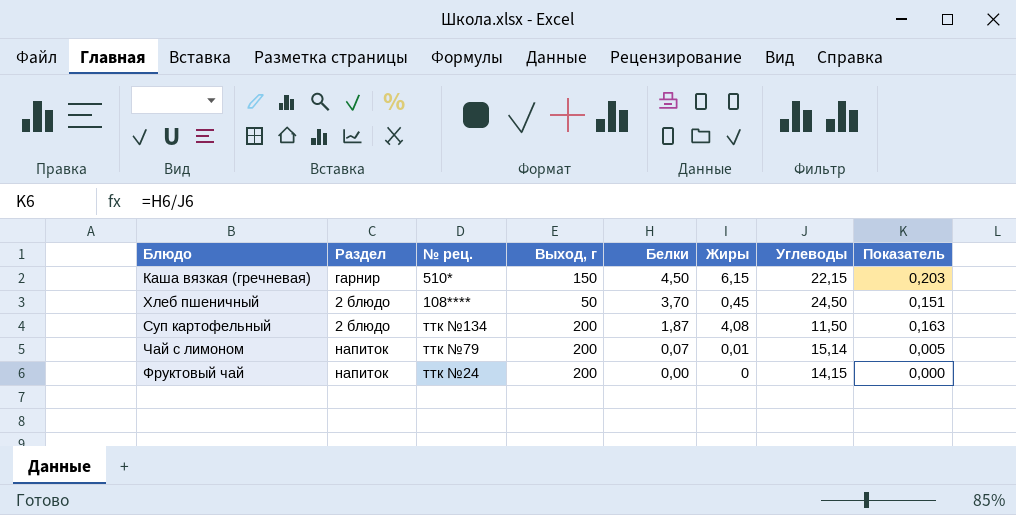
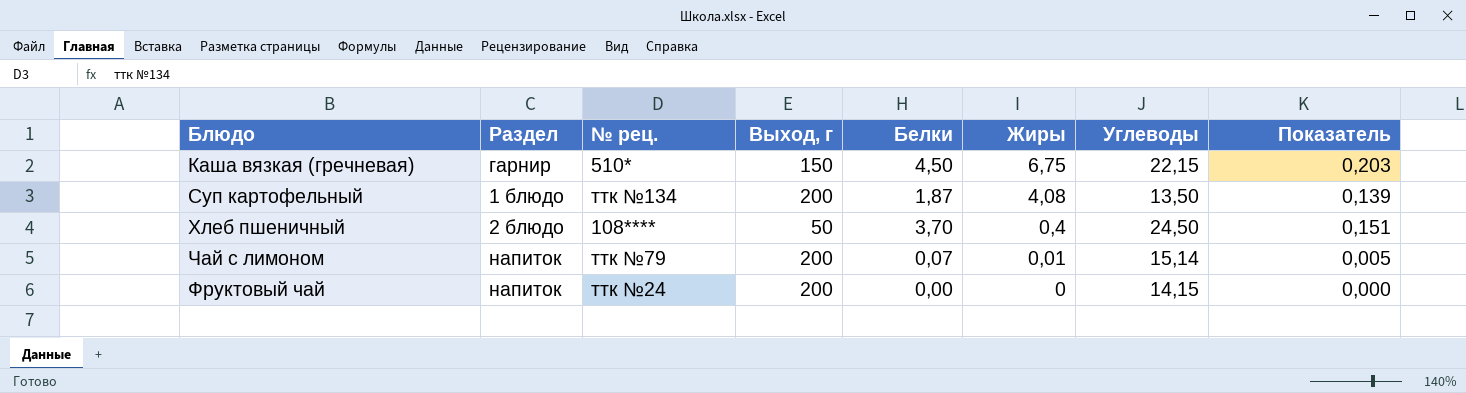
row order: Белки descending -> Жиры descending
Каша вязкая (гречневая) | Жиры: 6,15 -> 6,75
Суп картофельный | Раздел: 2 блюдо -> 1 блюдо
Суп картофельный | Углеводы: 11,50 -> 13,50
Суп картофельный | Показатель: 0,163 -> 0,139
Хлеб пшеничный | Жиры: 0,45 -> 0,4

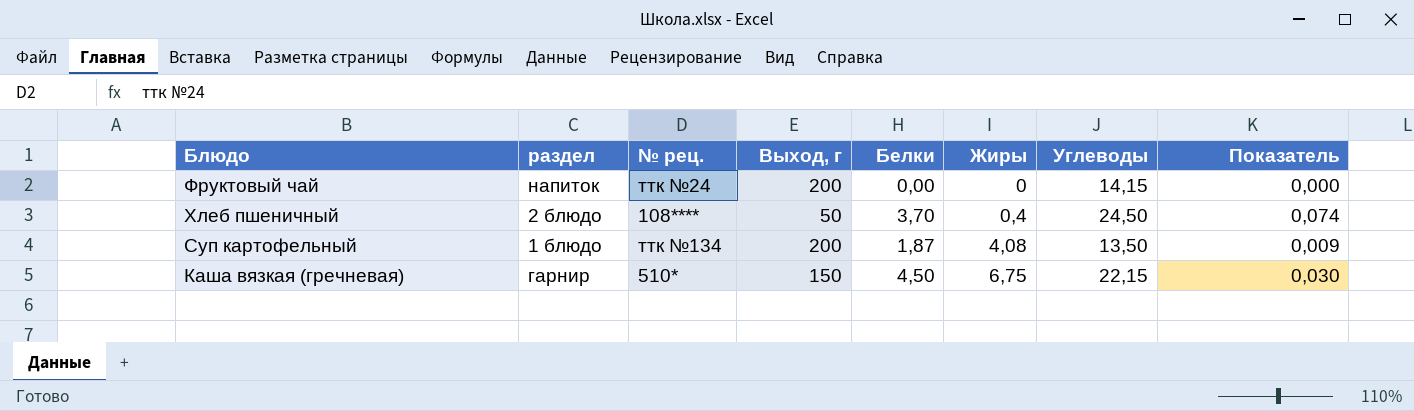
row order: Жиры descending -> Жиры ascending
column name: Раздел -> раздел
column Показатель | formula: [Белки] / [Углеводы] -> [Белки] / [Выход, г]
row Чай с лимоном: напиток | ттк №79 | 200 | 0,07 | 0,01 | 15,14 | 0,005 -> none

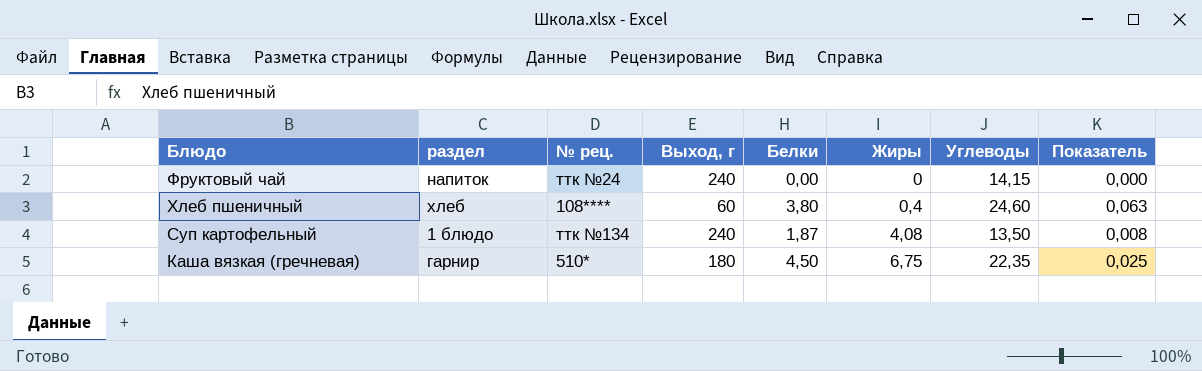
Фруктовый чай | Выход, г: 200 -> 240
Хлеб пшеничный | раздел: 2 блюдо -> хлеб
Хлеб пшеничный | Выход, г: 50 -> 60
Хлеб пшеничный | Белки: 3,70 -> 3,80
Хлеб пшеничный | Углеводы: 24,50 -> 24,60
Хлеб пшеничный | Показатель: 0,074 -> 0,063
Суп картофельный | Выход, г: 200 -> 240
Суп картофельный | Показатель: 0,009 -> 0,008
Каша вязкая (гречневая) | Выход, г: 150 -> 180
Каша вязкая (гречневая) | Углеводы: 22,15 -> 22,35
Каша вязкая (гречневая) | Показатель: 0,030 -> 0,025

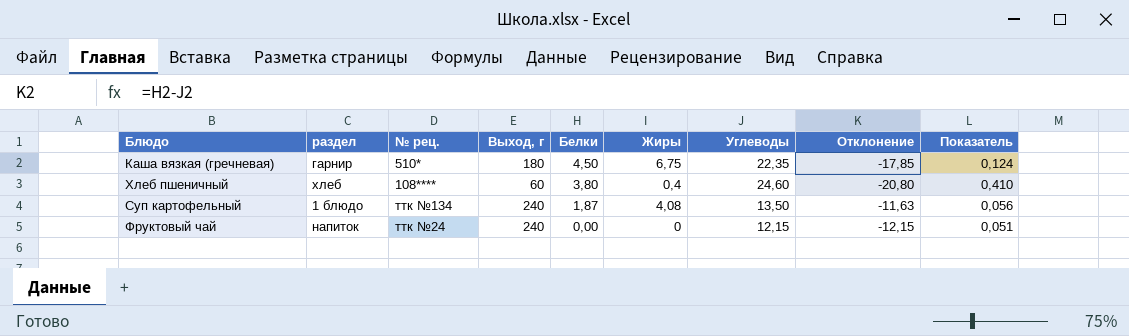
row order: Жиры ascending -> Белки descending
column Отклонение | formula: none -> [Белки] - [Углеводы]
column Показатель | formula: [Белки] / [Выход, г] -> [Углеводы] / [Выход, г]
Фруктовый чай | Углеводы: 14,15 -> 12,15

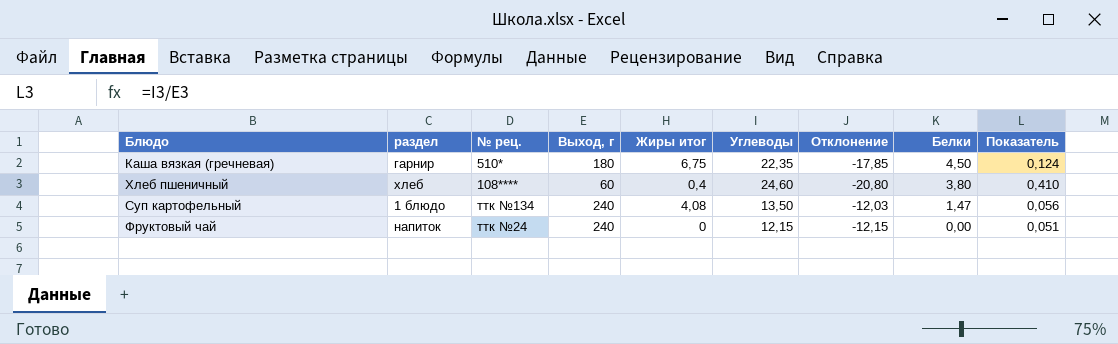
column name: Жиры -> Жиры итог
column Белки | position: 5 -> 8
Суп картофельный | Отклонение: -11,63 -> -12,03
Суп картофельный | Белки: 1,87 -> 1,47

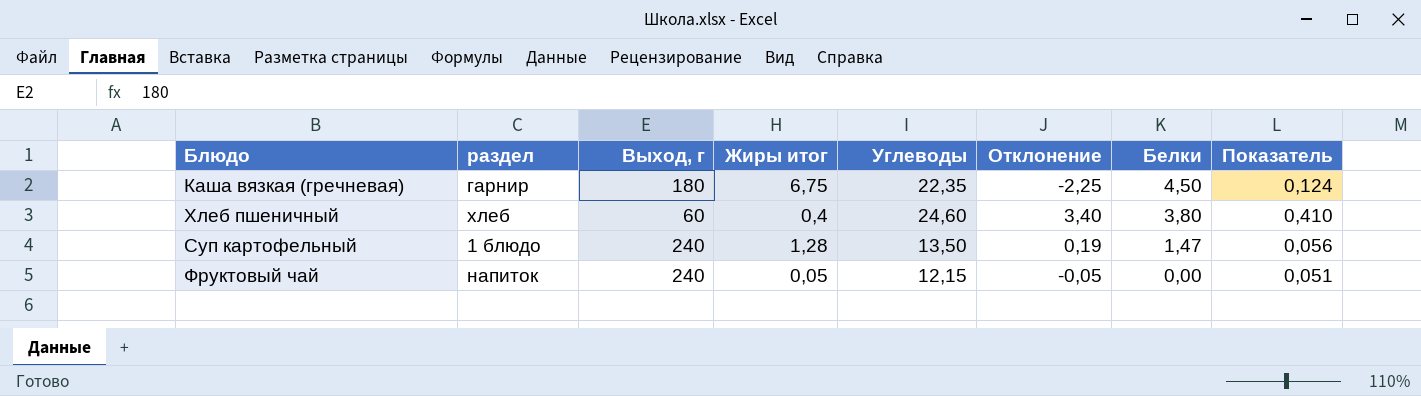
column № рец. | position: 3 -> none
column Отклонение | formula: [Белки] - [Углеводы] -> [Белки] - [Жиры итог]
Суп картофельный | Жиры итог: 4,08 -> 1,28
Фруктовый чай | Жиры итог: 0 -> 0,05

